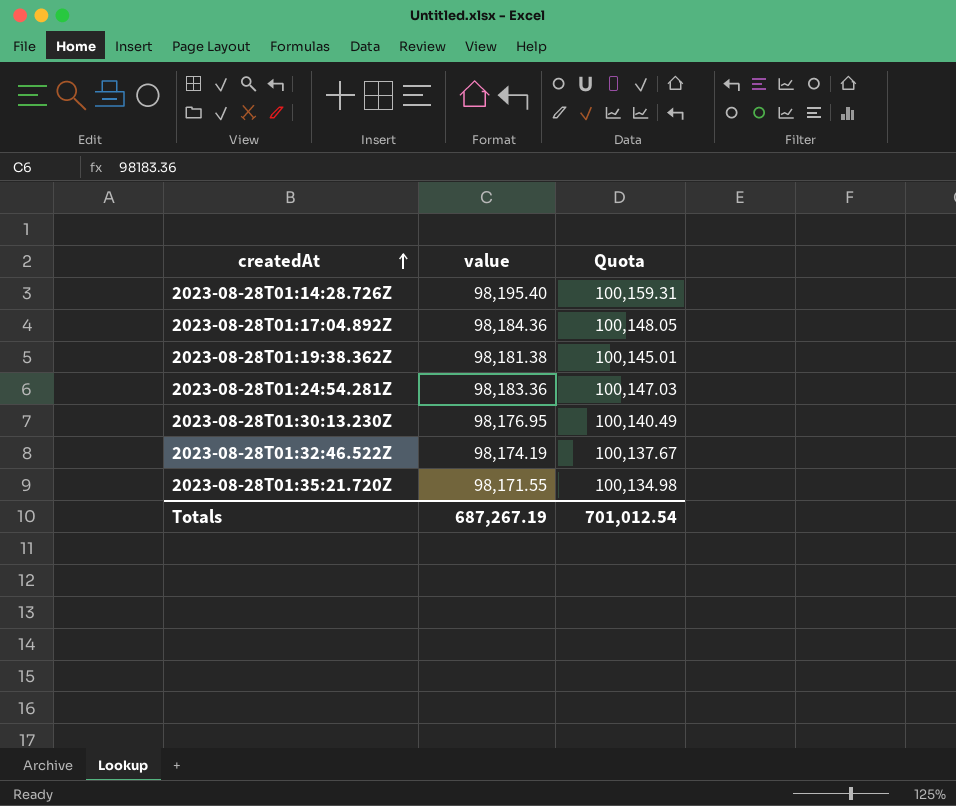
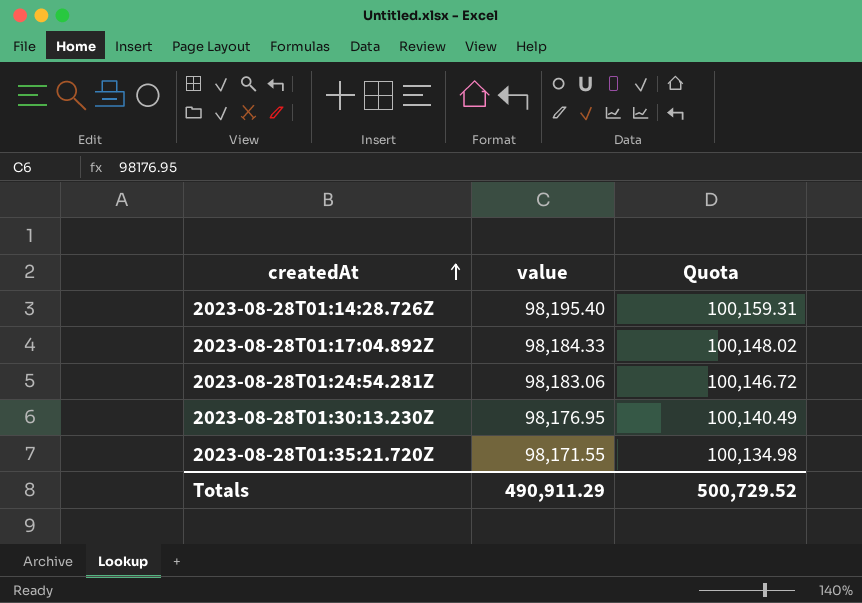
row 2023-08-28T01:19:38.362Z: 98,181.38 | 100,145.01 -> none
row 2023-08-28T01:32:46.522Z: 98,174.19 | 100,137.67 -> none
2023-08-28T01:17:04.892Z | value: 98,184.36 -> 98,184.33
2023-08-28T01:17:04.892Z | Quota: 100,148.05 -> 100,148.02
2023-08-28T01:24:54.281Z | value: 98,183.36 -> 98,183.06
2023-08-28T01:24:54.281Z | Quota: 100,147.03 -> 100,146.72
Totals | value: 687,267.19 -> 490,911.29
Totals | Quota: 701,012.54 -> 500,729.52

